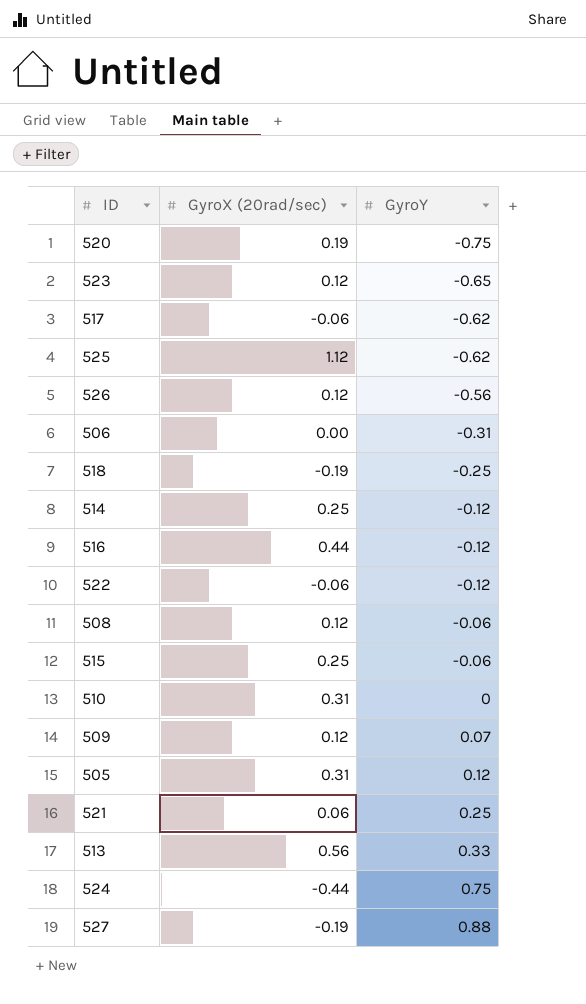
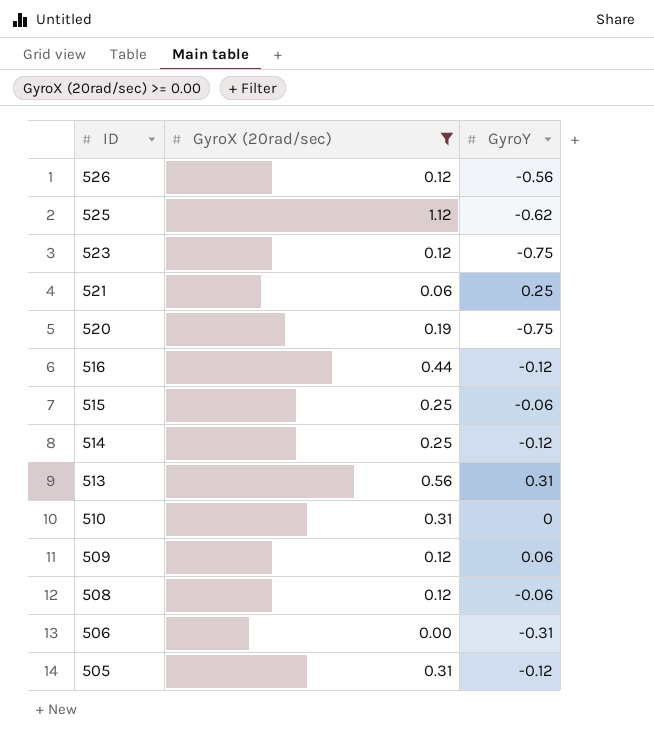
filter: none -> GyroX (20rad/sec) >= 0.00
row order: GyroY ascending -> ID descending
523 | GyroY: -0.65 -> -0.75
513 | GyroY: 0.33 -> 0.31
509 | GyroY: 0.07 -> 0.06
505 | GyroY: 0.12 -> -0.12

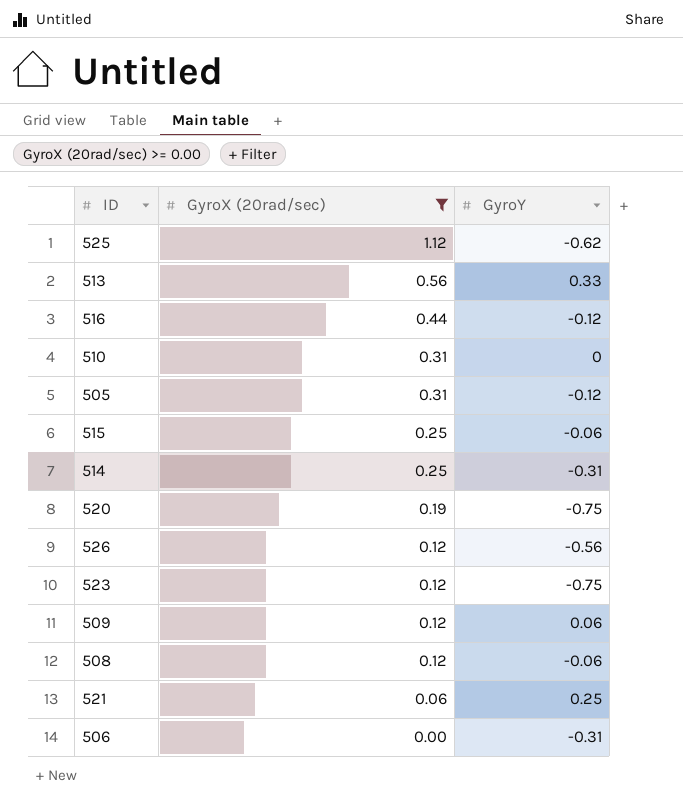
row order: ID descending -> GyroX (20rad/sec) descending
513 | GyroY: 0.31 -> 0.33
514 | GyroY: -0.12 -> -0.31

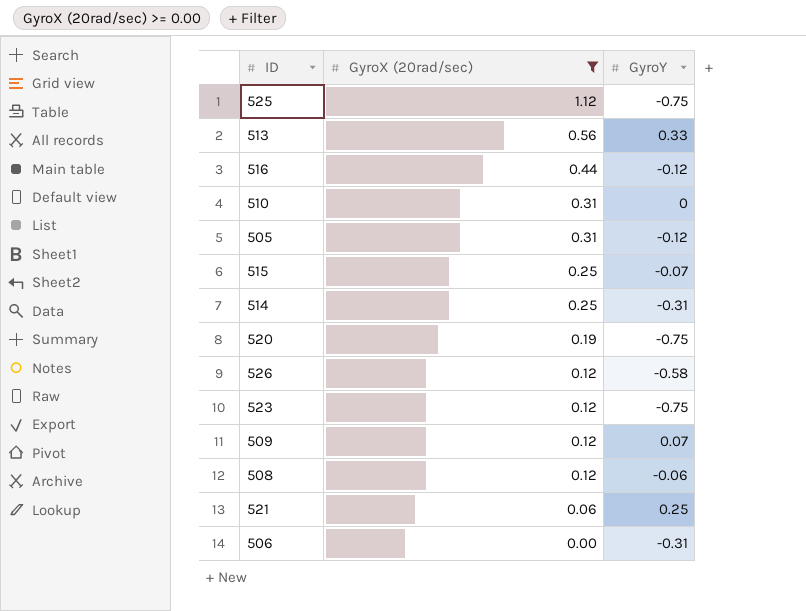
525 | GyroY: -0.62 -> -0.75
515 | GyroY: -0.06 -> -0.07
526 | GyroY: -0.56 -> -0.58
509 | GyroY: 0.06 -> 0.07

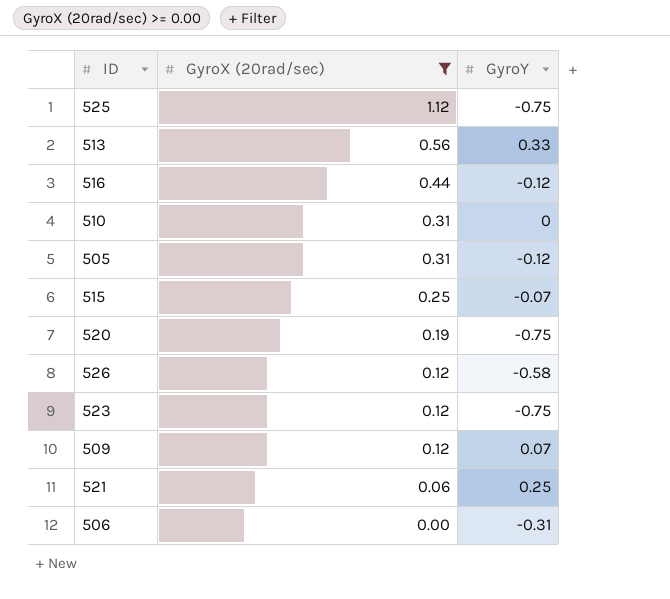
row 514: 0.25 | -0.31 -> none
row 508: 0.12 | -0.06 -> none

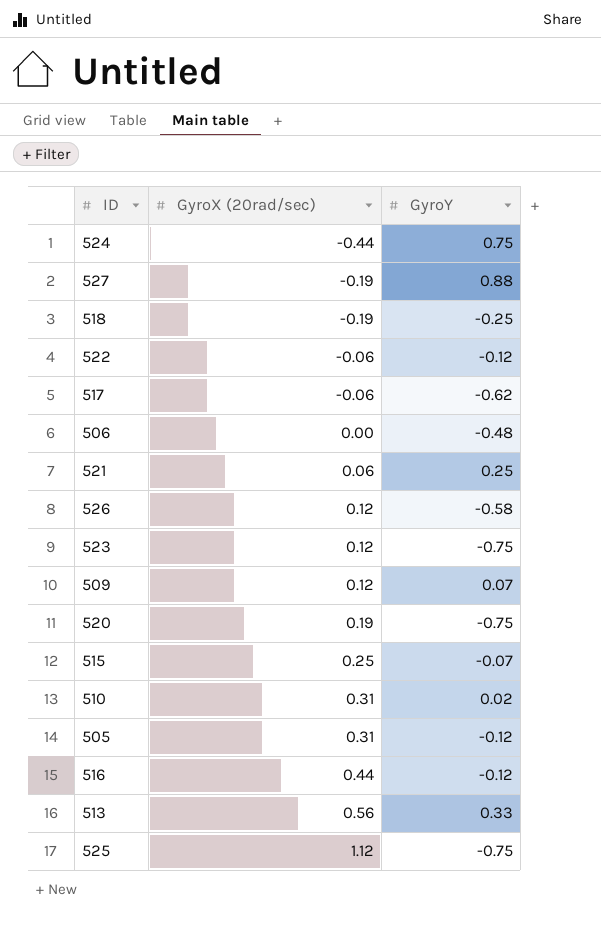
filter: GyroX (20rad/sec) >= 0.00 -> none
row order: GyroX (20rad/sec) descending -> GyroX (20rad/sec) ascending
506 | GyroY: -0.31 -> -0.48
510 | GyroY: 0 -> 0.02

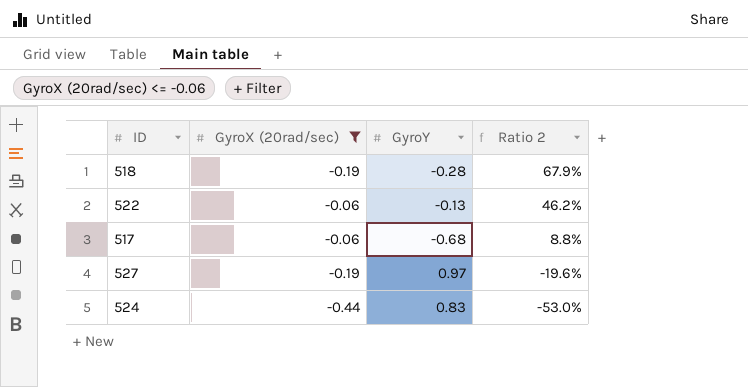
filter: none -> GyroX (20rad/sec) <= -0.06
row order: GyroX (20rad/sec) ascending -> Ratio 2 descending
column Ratio 2 | formula: none -> [GyroX (20rad/sec)] / [GyroY]
518 | GyroY: -0.25 -> -0.28
522 | GyroY: -0.12 -> -0.13
517 | GyroY: -0.62 -> -0.68
527 | GyroY: 0.88 -> 0.97
524 | GyroY: 0.75 -> 0.83

